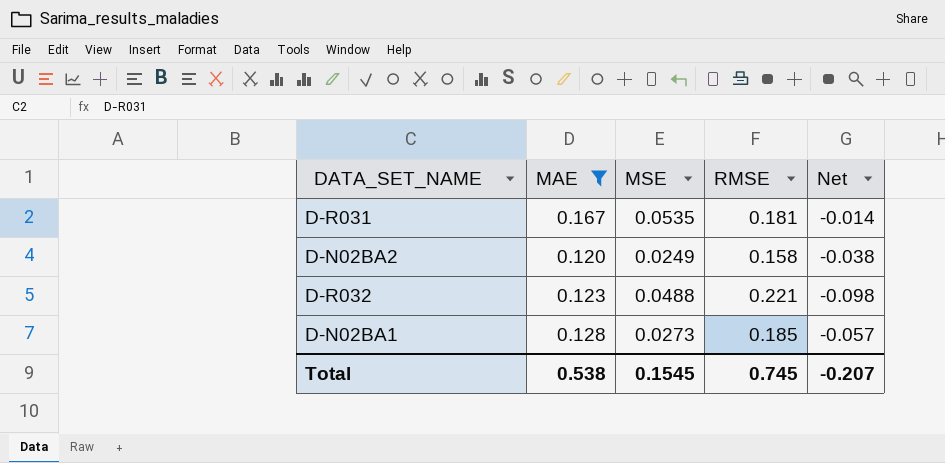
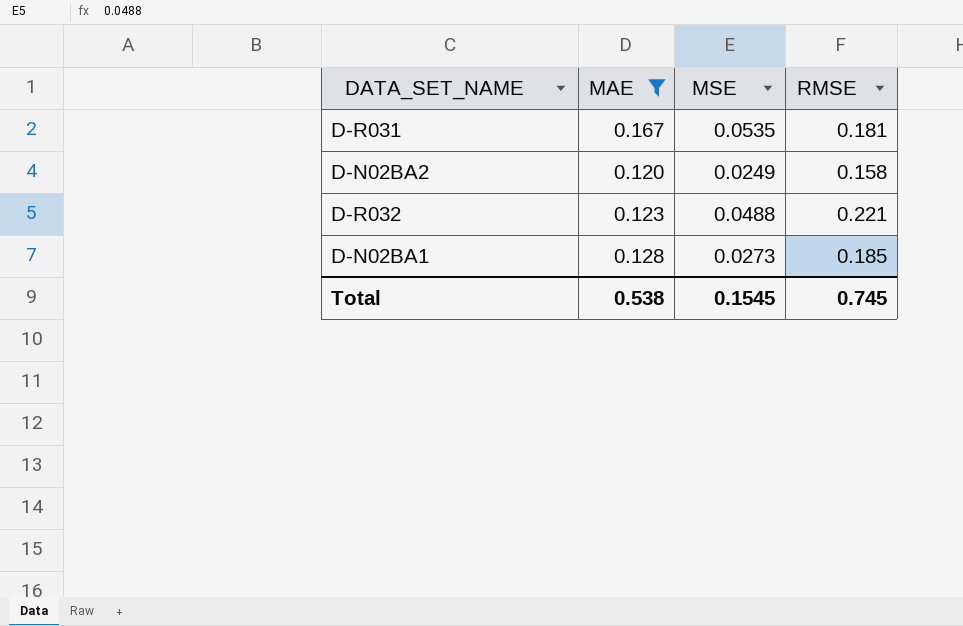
column Net | formula: [MAE] - [RMSE] -> none

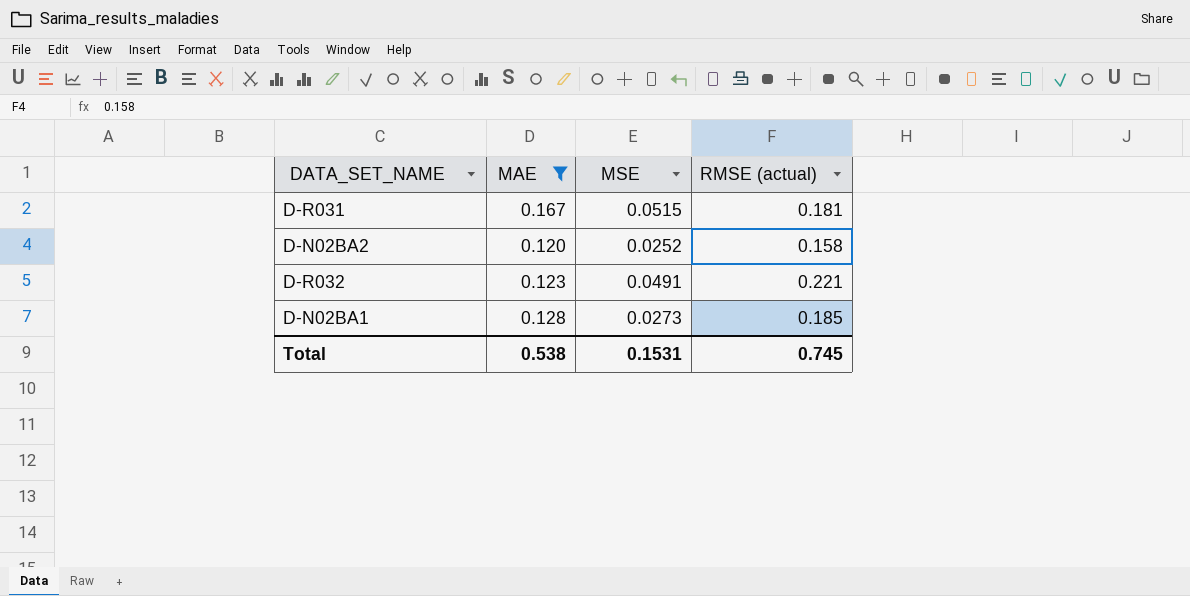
column name: RMSE -> RMSE (actual)
D-R031 | MSE: 0.0535 -> 0.0515
D-N02BA2 | MSE: 0.0249 -> 0.0252
D-R032 | MSE: 0.0488 -> 0.0491
Total | MSE: 0.1545 -> 0.1531

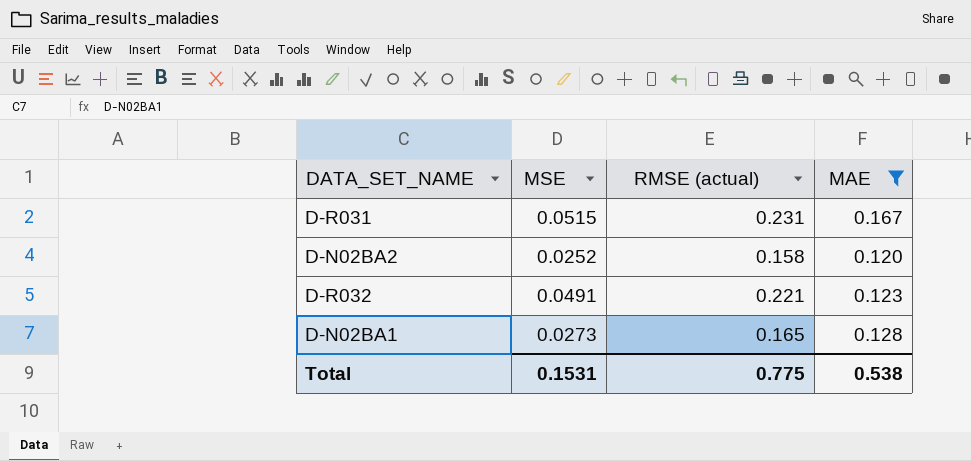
column MAE | position: 2 -> 4
D-R031 | RMSE (actual): 0.181 -> 0.231
D-N02BA1 | RMSE (actual): 0.185 -> 0.165
Total | RMSE (actual): 0.745 -> 0.775

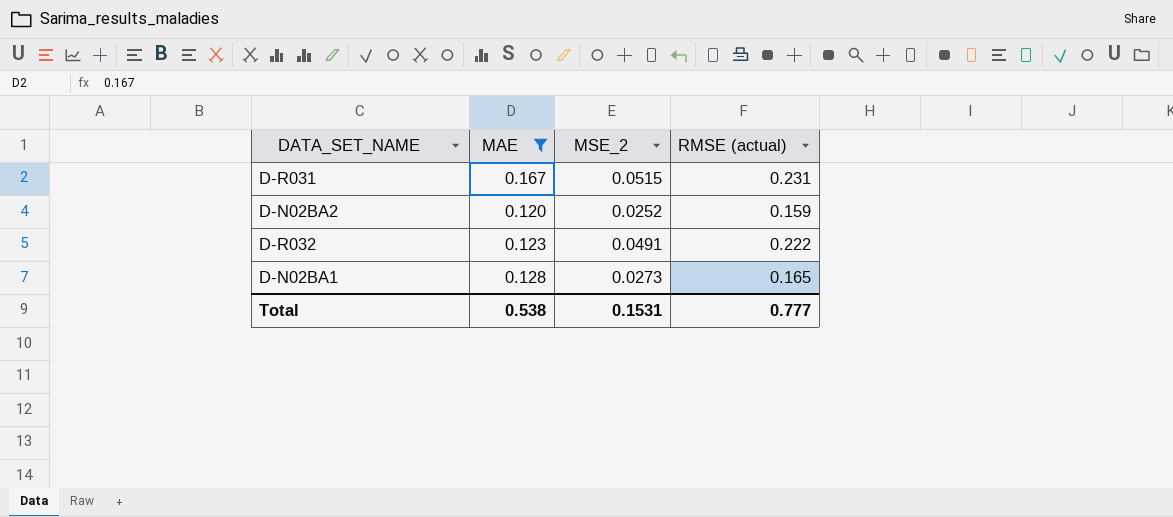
column MAE | position: 4 -> 2
column name: MSE -> MSE_2
D-N02BA2 | RMSE (actual): 0.158 -> 0.159
D-R032 | RMSE (actual): 0.221 -> 0.222
Total | RMSE (actual): 0.775 -> 0.777

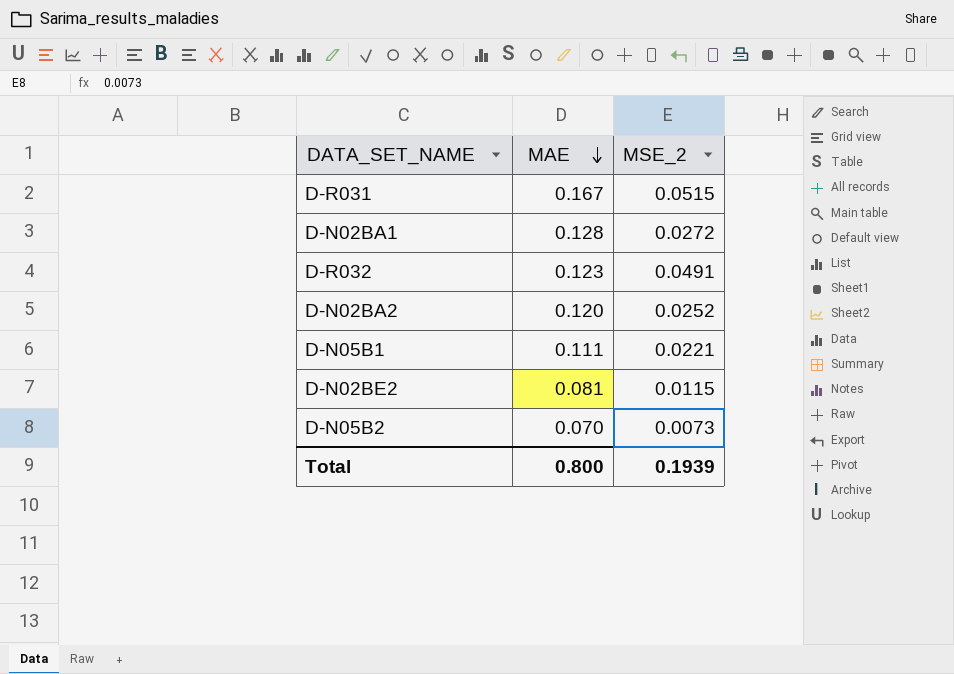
filter: MAE >= 0.120 -> none
row order: none -> MAE descending
column RMSE (actual) | position: 4 -> none
D-N02BA1 | MSE_2: 0.0273 -> 0.0272
Total | MAE: 0.538 -> 0.800
Total | MSE_2: 0.1531 -> 0.1939

